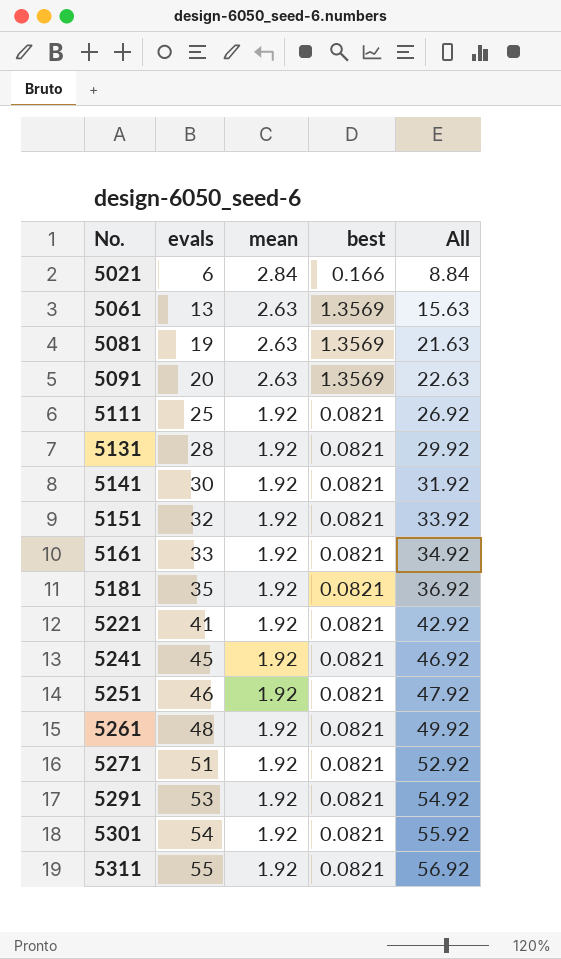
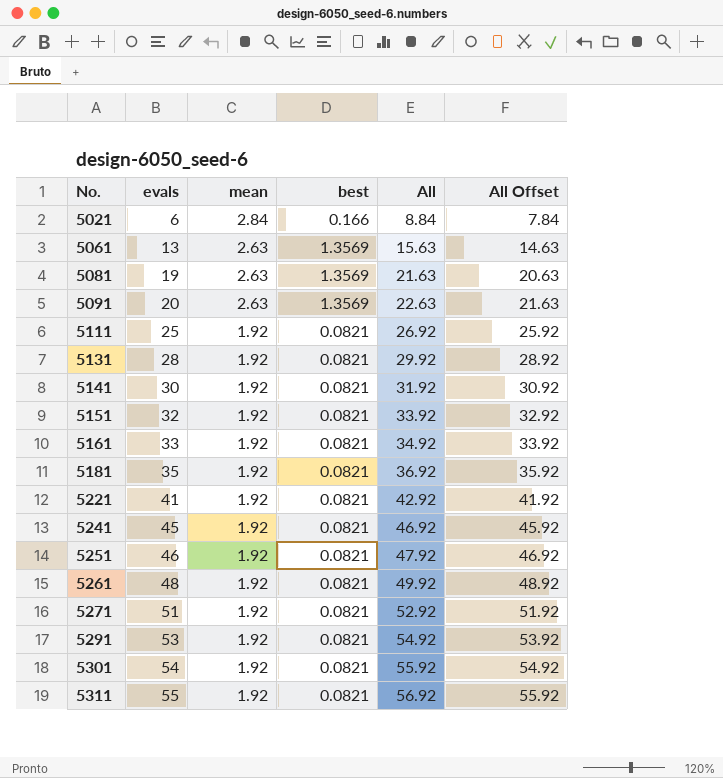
column All Offset | formula: none -> [All] - 1

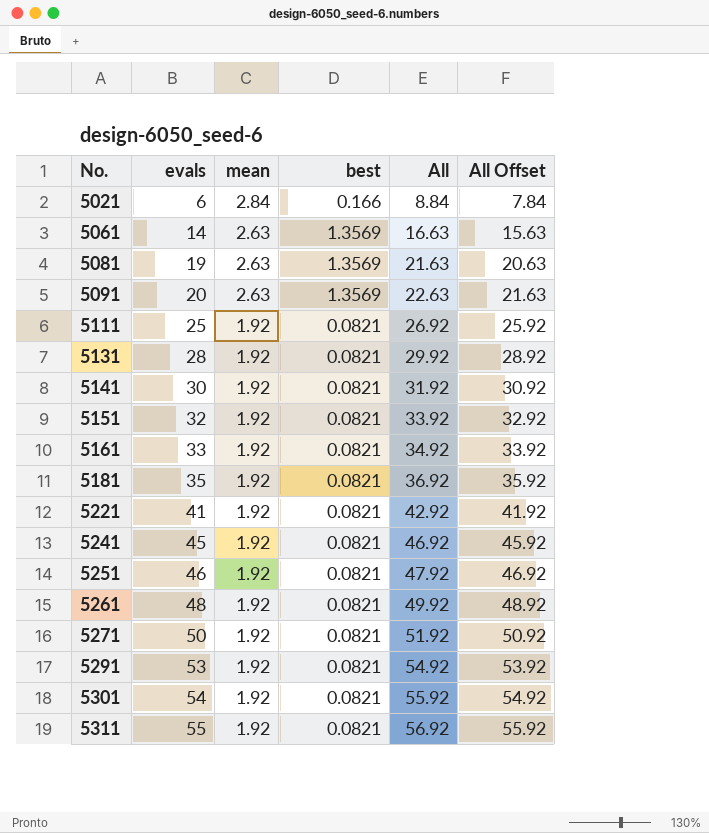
5061 | evals: 13 -> 14
5061 | All: 15.63 -> 16.63
5061 | All Offset: 14.63 -> 15.63
5271 | evals: 51 -> 50
5271 | All: 52.92 -> 51.92
5271 | All Offset: 51.92 -> 50.92

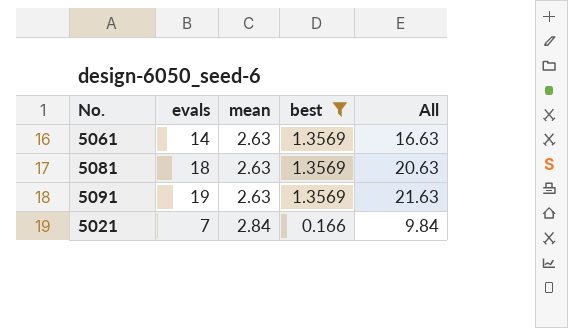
filter: none -> best != 0.0821
row order: No. ascending -> mean ascending
column All Offset | formula: [All] - 1 -> none
5081 | evals: 19 -> 18
5081 | All: 21.63 -> 20.63
5091 | evals: 20 -> 19
5091 | All: 22.63 -> 21.63
5021 | evals: 6 -> 7
5021 | All: 8.84 -> 9.84

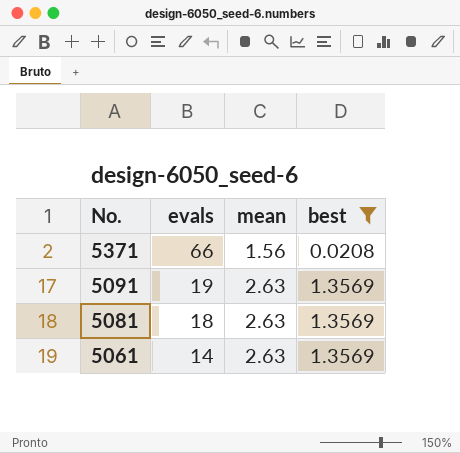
row order: mean ascending -> No. descending
column All | formula: [evals] + [mean] -> none
row 5021: 7 | 2.84 | 0.166 | 9.84 -> none
row 5371: none -> 66 | 1.56 | 0.0208

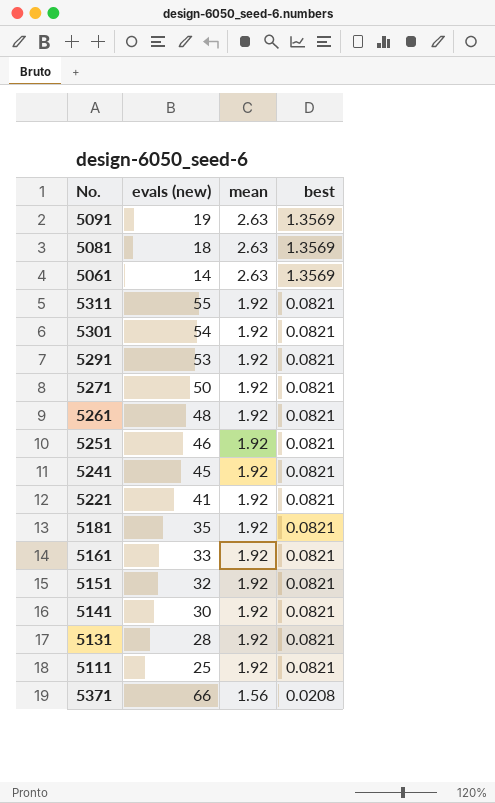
filter: best != 0.0821 -> none
row order: No. descending -> mean descending
column name: evals -> evals (new)

